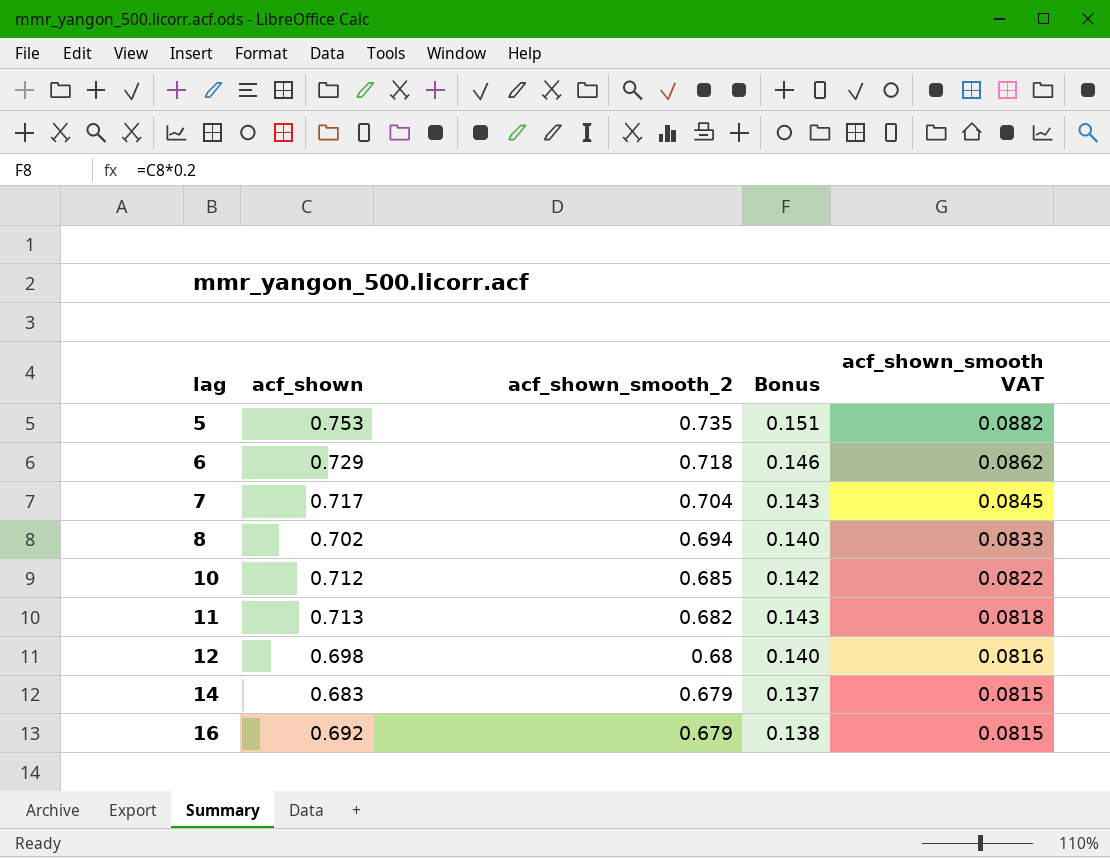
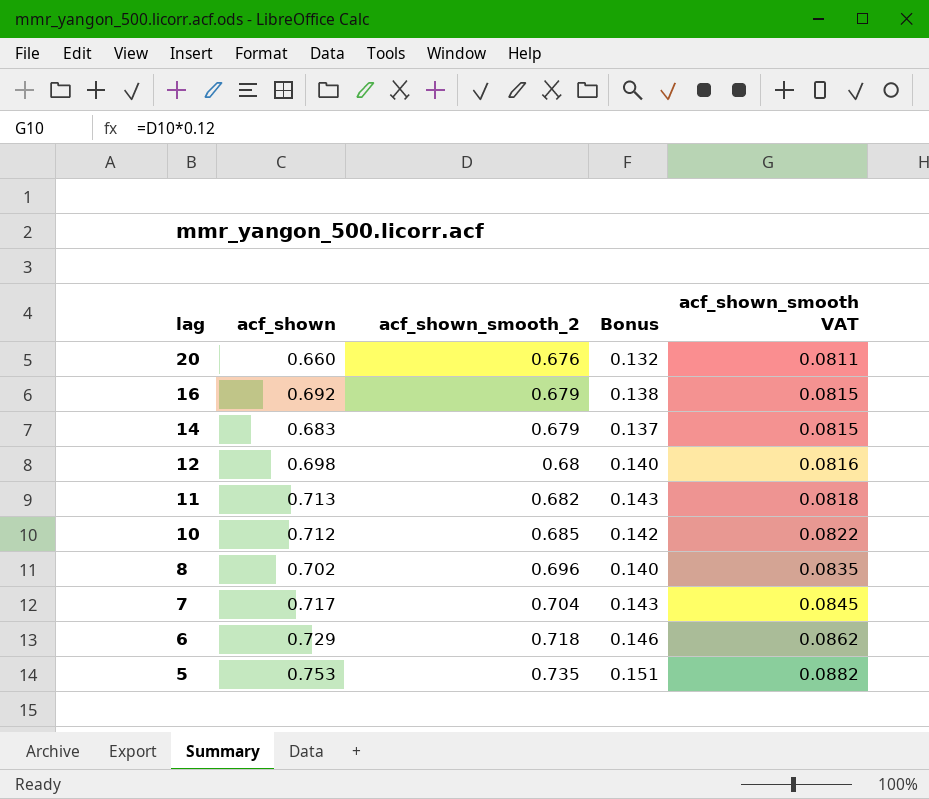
row order: lag ascending -> lag descending
row 20: none -> 0.660 | 0.676 | 0.132 | 0.0811
8 | acf_shown_smooth_2: 0.694 -> 0.696
8 | acf_shown_smooth VAT: 0.0833 -> 0.0835

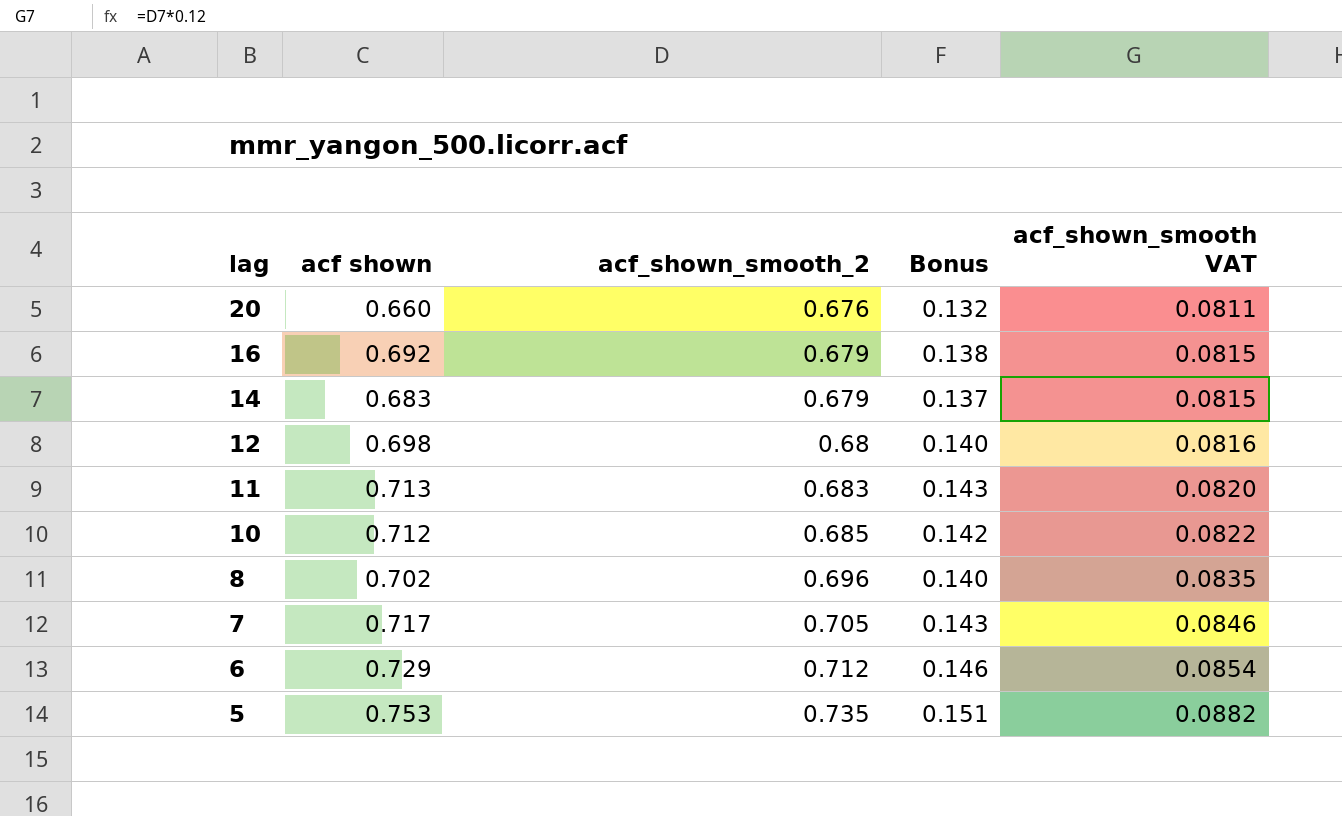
column name: acf_shown -> acf shown
11 | acf_shown_smooth_2: 0.682 -> 0.683
11 | acf_shown_smooth VAT: 0.0818 -> 0.0820
7 | acf_shown_smooth_2: 0.704 -> 0.705
7 | acf_shown_smooth VAT: 0.0845 -> 0.0846
6 | acf_shown_smooth_2: 0.718 -> 0.712
6 | acf_shown_smooth VAT: 0.0862 -> 0.0854

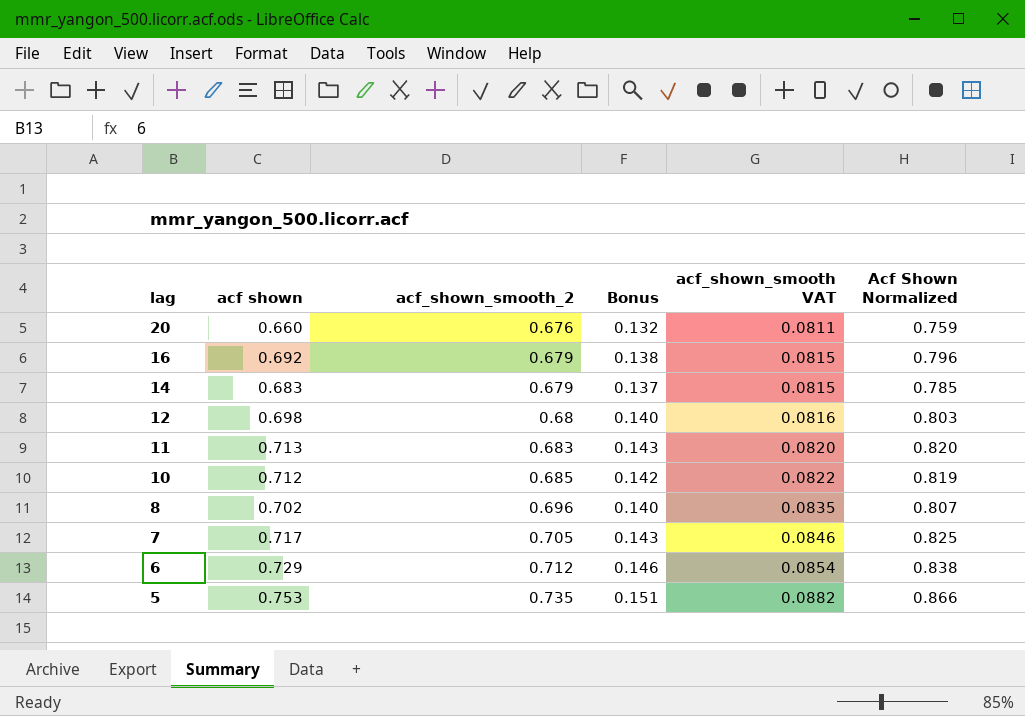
column Acf Shown Normalized | formula: none -> [acf shown] * 1.15

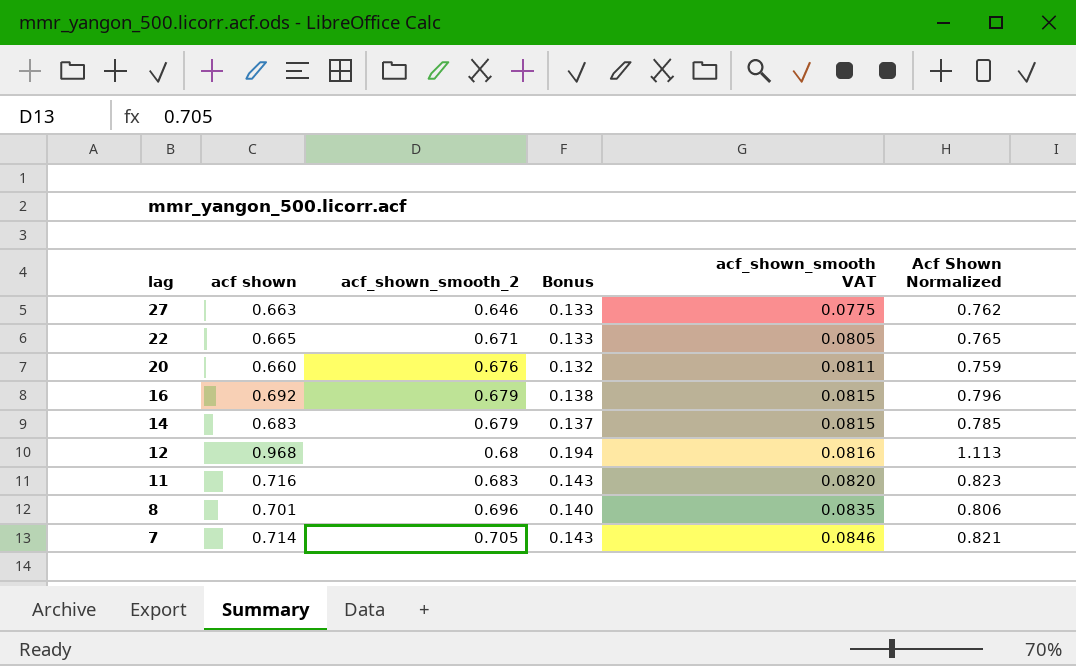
row 10: 0.712 | 0.685 | 0.142 | 0.0822 | 0.819 -> none
row 6: 0.729 | 0.712 | 0.146 | 0.0854 | 0.838 -> none
row 5: 0.753 | 0.735 | 0.151 | 0.0882 | 0.866 -> none
row 27: none -> 0.663 | 0.646 | 0.133 | 0.0775 | 0.762
row 22: none -> 0.665 | 0.671 | 0.133 | 0.0805 | 0.765
12 | acf shown: 0.698 -> 0.968
12 | Bonus: 0.140 -> 0.194
12 | Acf Shown Normalized: 0.803 -> 1.113
11 | acf shown: 0.713 -> 0.716
11 | Acf Shown Normalized: 0.820 -> 0.823
8 | acf shown: 0.702 -> 0.701
8 | Acf Shown Normalized: 0.807 -> 0.806
7 | acf shown: 0.717 -> 0.714
7 | Acf Shown Normalized: 0.825 -> 0.821

